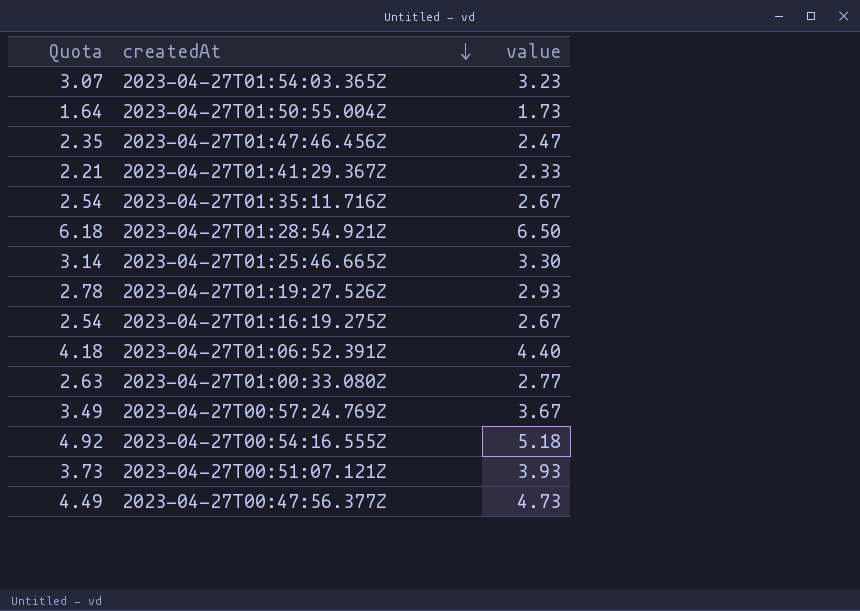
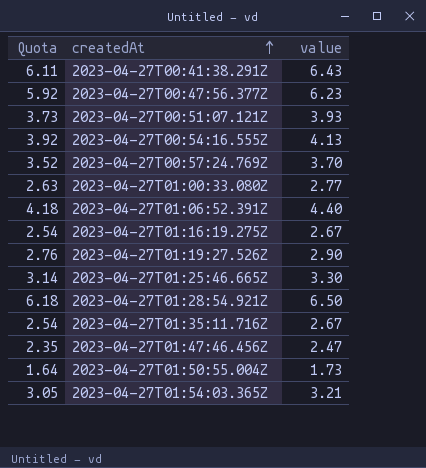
row order: createdAt descending -> createdAt ascending
row 2023-04-27T01:41:29.367Z: 2.21 | 2.33 -> none
row 2023-04-27T00:41:38.291Z: none -> 6.11 | 6.43
2023-04-27T00:47:56.377Z | Quota: 4.49 -> 5.92
2023-04-27T00:47:56.377Z | value: 4.73 -> 6.23
2023-04-27T00:54:16.555Z | Quota: 4.92 -> 3.92
2023-04-27T00:54:16.555Z | value: 5.18 -> 4.13
2023-04-27T00:57:24.769Z | Quota: 3.49 -> 3.52
2023-04-27T00:57:24.769Z | value: 3.67 -> 3.70
2023-04-27T01:19:27.526Z | Quota: 2.78 -> 2.76
2023-04-27T01:19:27.526Z | value: 2.93 -> 2.90
2023-04-27T01:54:03.365Z | Quota: 3.07 -> 3.05
2023-04-27T01:54:03.365Z | value: 3.23 -> 3.21

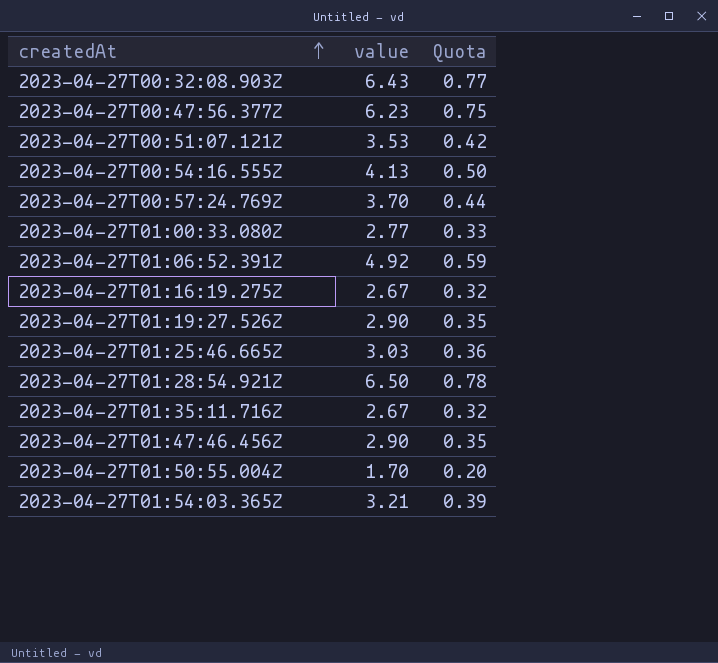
column Quota | formula: [value] * 0.95 -> [value] * 0.12
column Quota | position: 1 -> 3
row 2023-04-27T00:41:38.291Z: 6.11 | 6.43 -> none
row 2023-04-27T00:32:08.903Z: none -> 6.43 | 0.77
2023-04-27T00:51:07.121Z | value: 3.93 -> 3.53
2023-04-27T01:06:52.391Z | value: 4.40 -> 4.92
2023-04-27T01:25:46.665Z | value: 3.30 -> 3.03
2023-04-27T01:47:46.456Z | value: 2.47 -> 2.90
2023-04-27T01:50:55.004Z | value: 1.73 -> 1.70

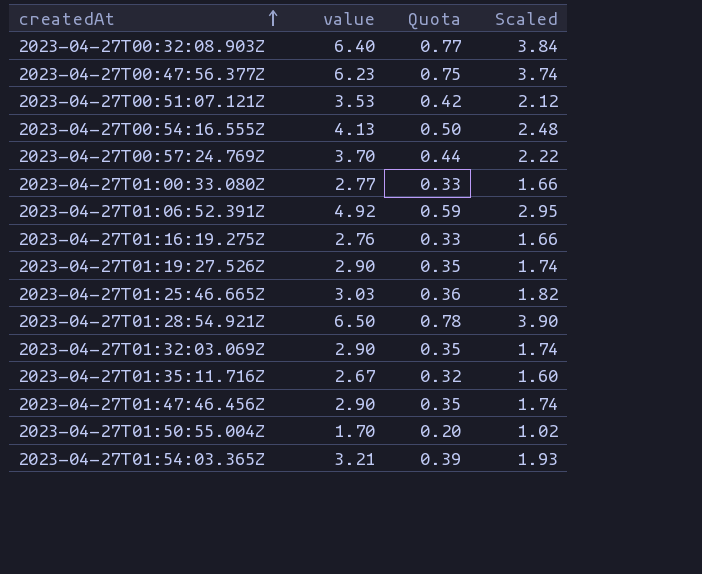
column Scaled | formula: none -> [value] * 0.6
2023-04-27T00:32:08.903Z | value: 6.43 -> 6.40
2023-04-27T01:16:19.275Z | value: 2.67 -> 2.76
2023-04-27T01:16:19.275Z | Quota: 0.32 -> 0.33
row 2023-04-27T01:32:03.069Z: none -> 2.90 | 0.35 | 1.74

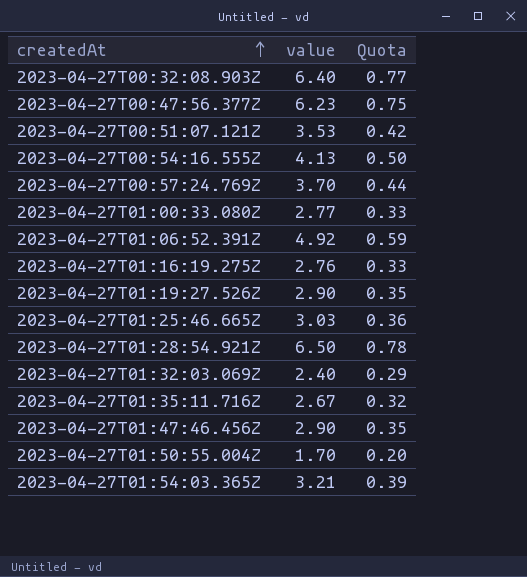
column Scaled | formula: [value] * 0.6 -> none
2023-04-27T01:32:03.069Z | value: 2.90 -> 2.40
2023-04-27T01:32:03.069Z | Quota: 0.35 -> 0.29

